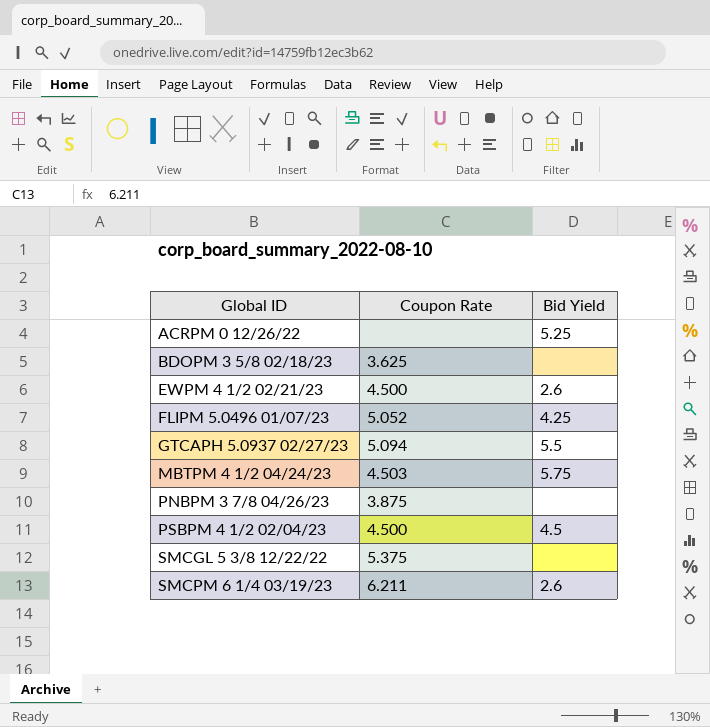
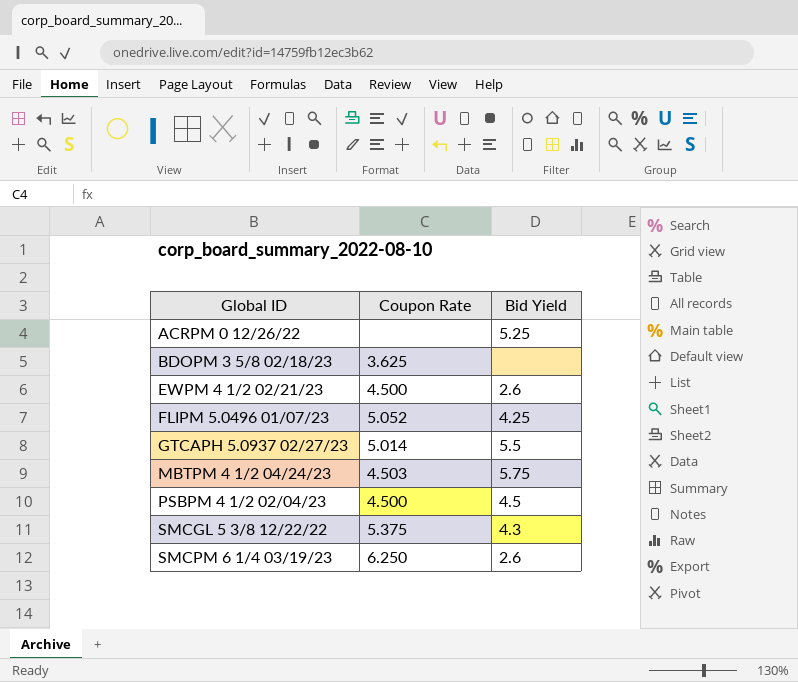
row PNBPM 3 7/8 04/26/23: 3.875 | none -> none
GTCAPH 5.0937 02/27/23 | Coupon Rate: 5.094 -> 5.014
SMCGL 5 3/8 12/22/22 | Bid Yield: none -> 4.3
SMCPM 6 1/4 03/19/23 | Coupon Rate: 6.211 -> 6.250

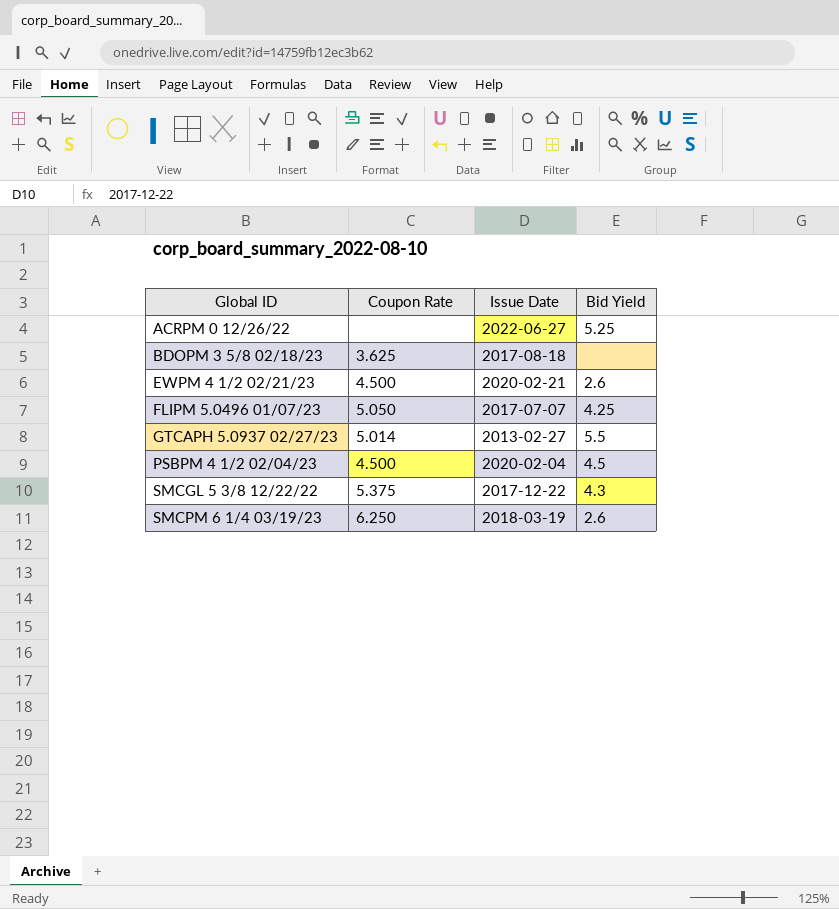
column Issue Date | position: none -> 3
row MBTPM 4 1/2 04/24/23: 4.503 | 5.75 -> none
FLIPM 5.0496 01/07/23 | Coupon Rate: 5.052 -> 5.050

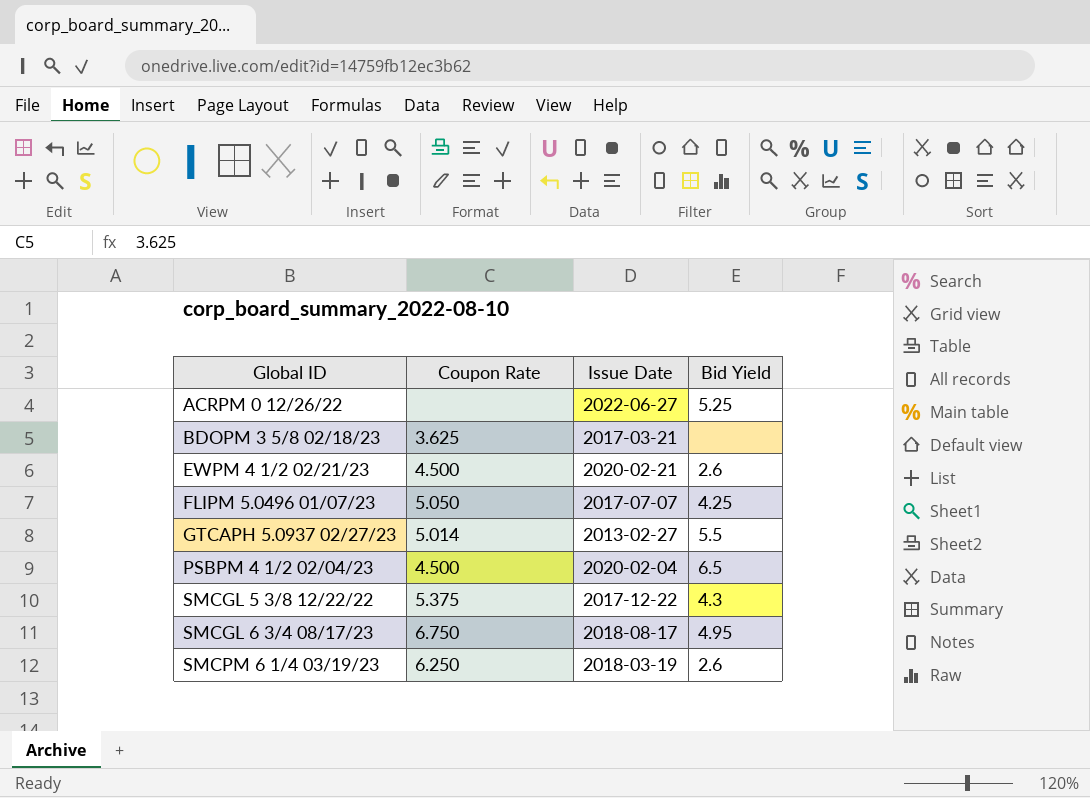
BDOPM 3 5/8 02/18/23 | Issue Date: 2017-08-18 -> 2017-03-21
PSBPM 4 1/2 02/04/23 | Bid Yield: 4.5 -> 6.5
row SMCGL 6 3/4 08/17/23: none -> 6.750 | 2018-08-17 | 4.95

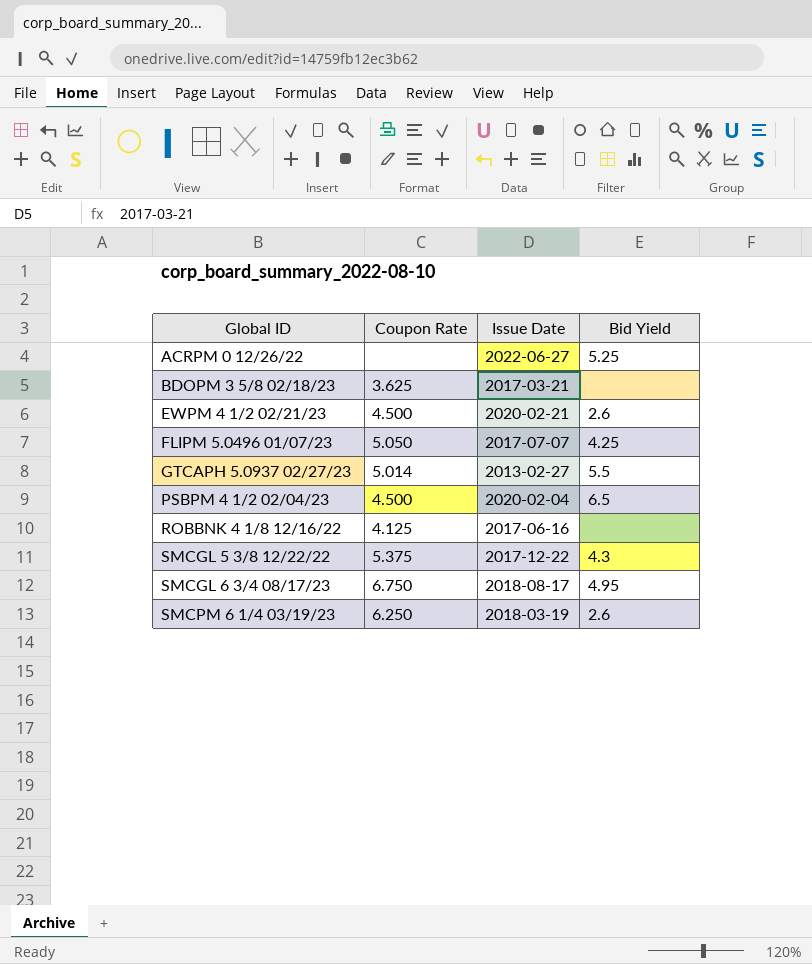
row ROBBNK 4 1/8 12/16/22: none -> 4.125 | 2017-06-16 | none

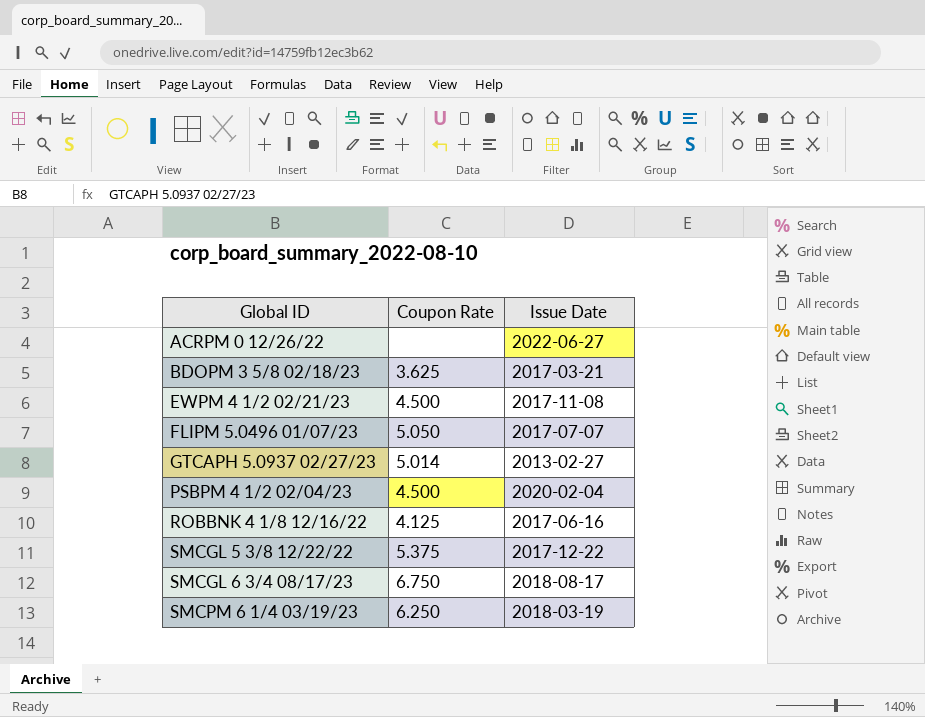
column Bid Yield | position: 4 -> none
EWPM 4 1/2 02/21/23 | Issue Date: 2020-02-21 -> 2017-11-08

